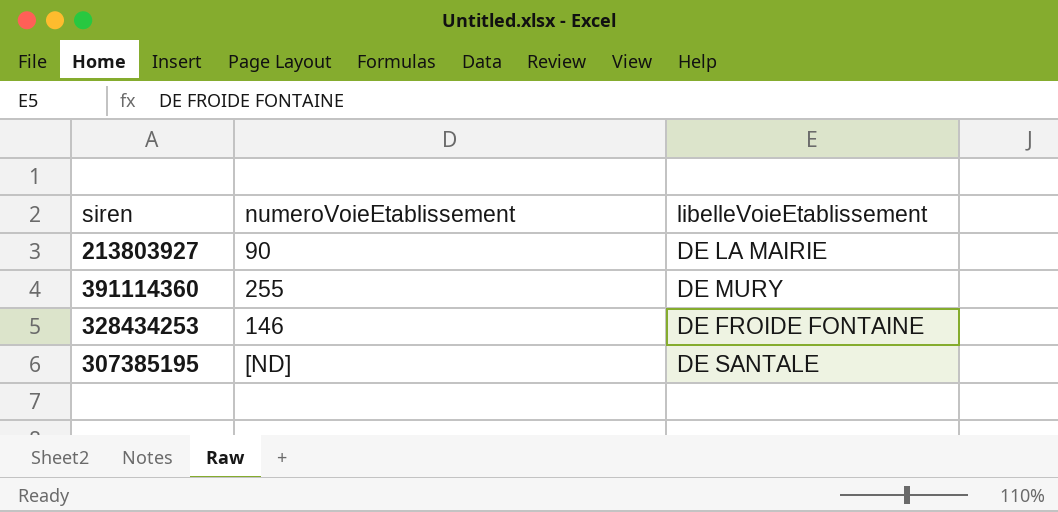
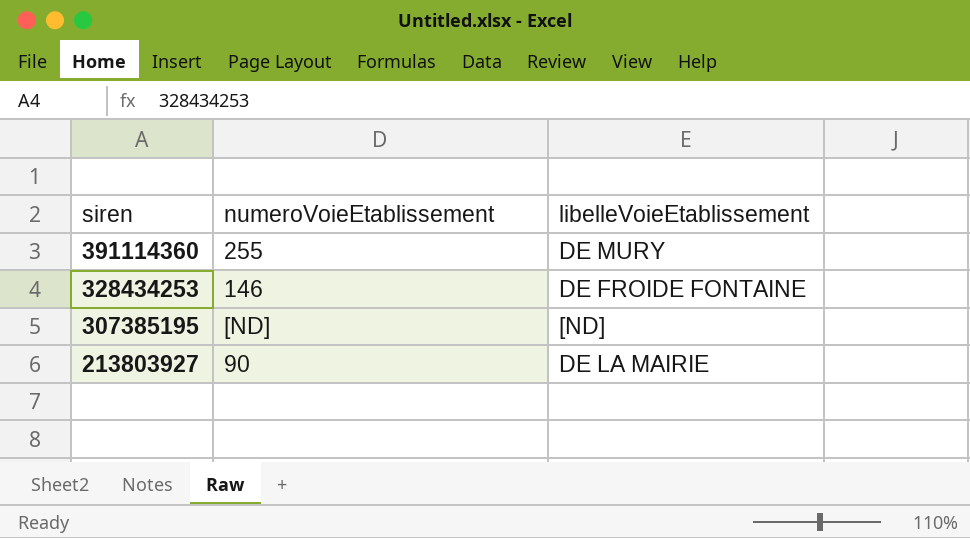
row order: none -> siren descending
307385195 | libelleVoieEtablissement: DE SANTALE -> [ND]

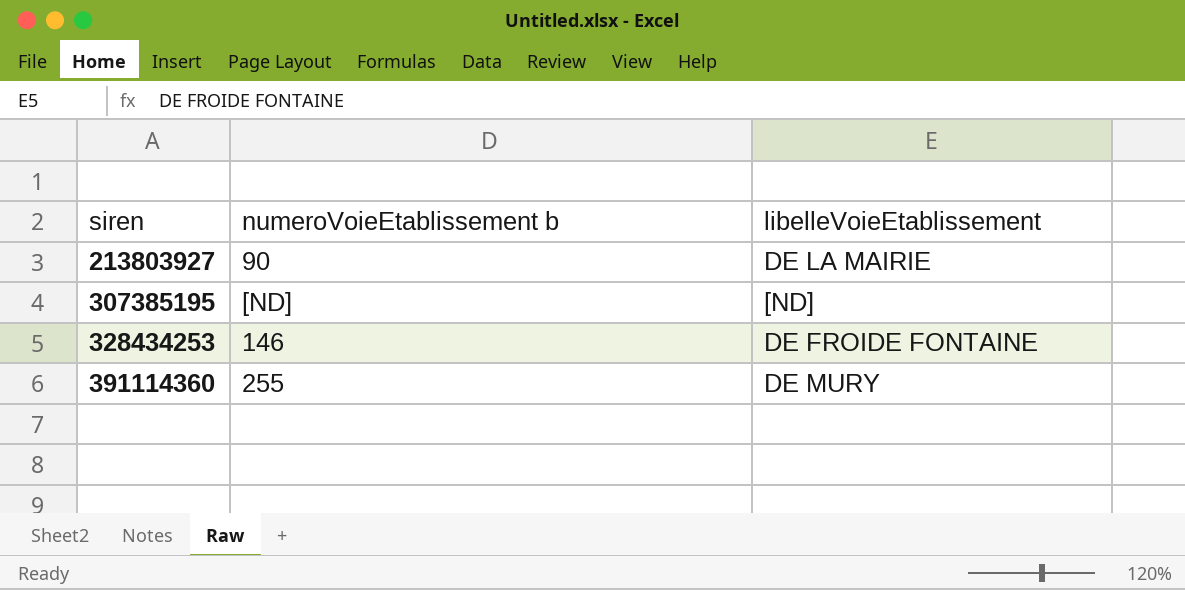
row order: siren descending -> siren ascending
column name: numeroVoieEtablissement -> numeroVoieEtablissement b

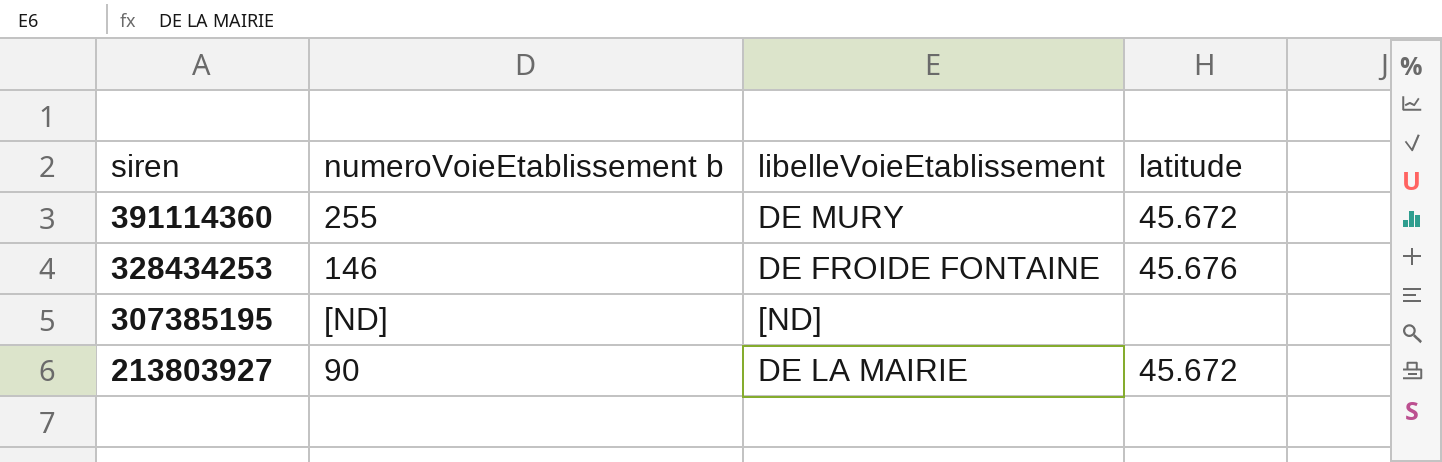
row order: siren ascending -> siren descending
column latitude | position: none -> 4

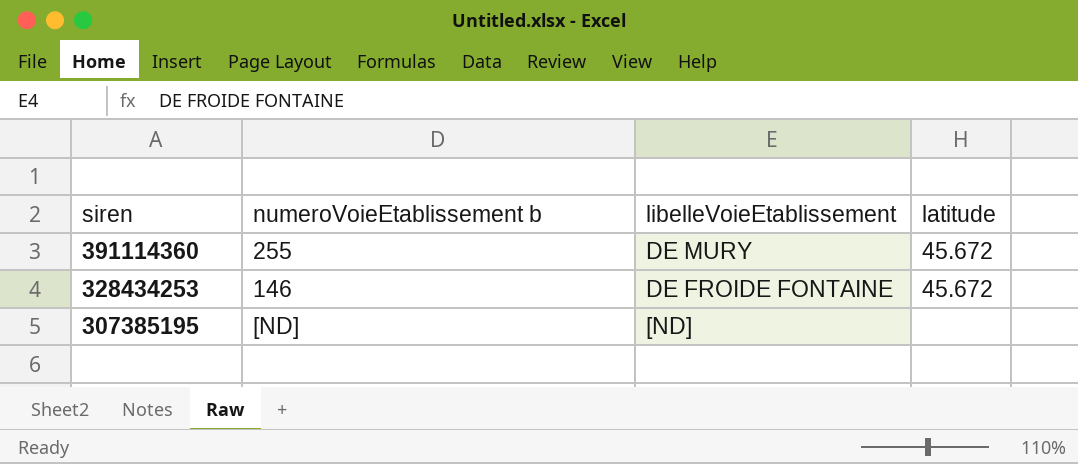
row 213803927: 90 | DE LA MAIRIE | 45.672 -> none
328434253 | latitude: 45.676 -> 45.672

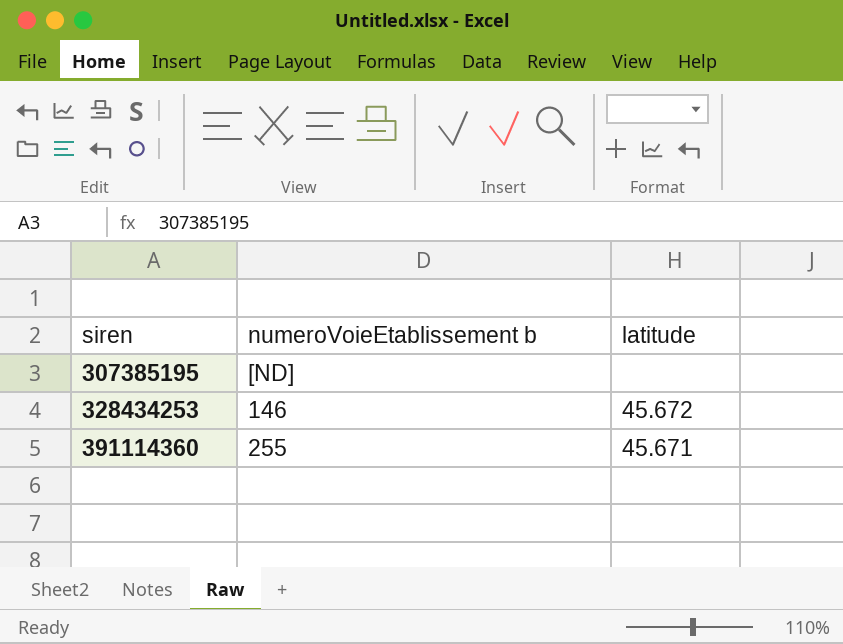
row order: siren descending -> siren ascending
column libelleVoieEtablissement | position: 3 -> none
391114360 | latitude: 45.672 -> 45.671

